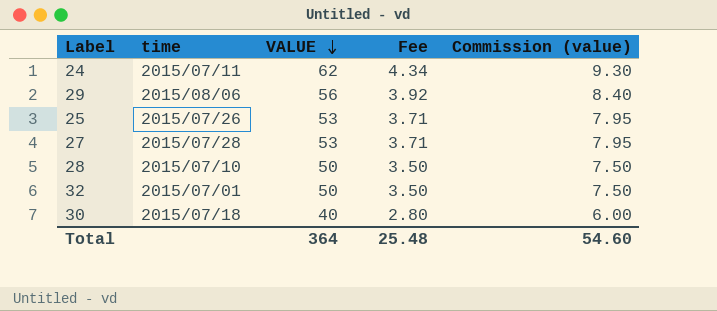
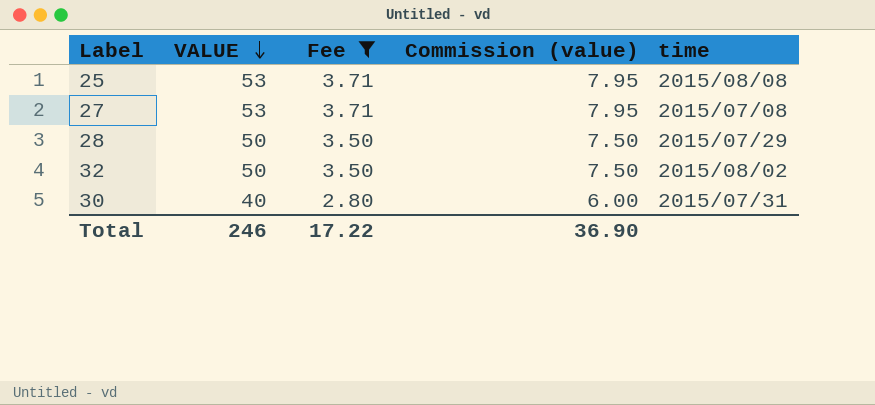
filter: none -> Fee <= 3.71
column time | position: 2 -> 5
25 | time: 2015/07/26 -> 2015/08/08
27 | time: 2015/07/28 -> 2015/07/08
28 | time: 2015/07/10 -> 2015/07/29
32 | time: 2015/07/01 -> 2015/08/02
30 | time: 2015/07/18 -> 2015/07/31
Total | VALUE: 364 -> 246
Total | Fee: 25.48 -> 17.22
Total | Commission (value): 54.60 -> 36.90

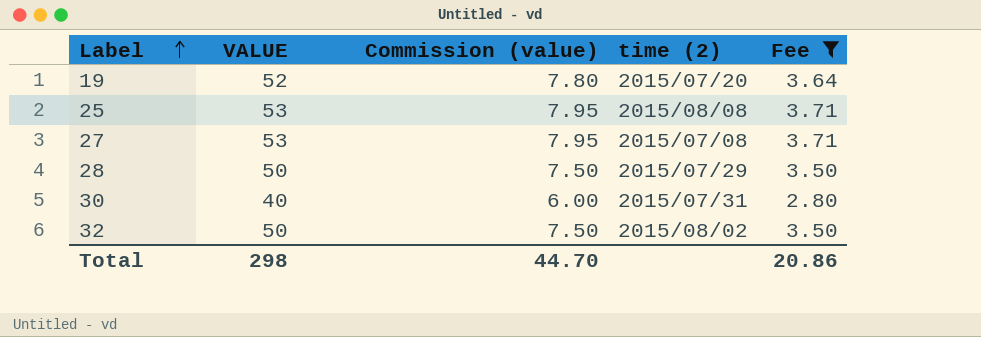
row order: VALUE descending -> Label ascending
column name: time -> time (2)
column Fee | position: 3 -> 5
row 19: none -> 52 | 7.80 | 2015/07/20 | 3.64
Total | VALUE: 246 -> 298
Total | Commission (value): 36.90 -> 44.70
Total | Fee: 17.22 -> 20.86

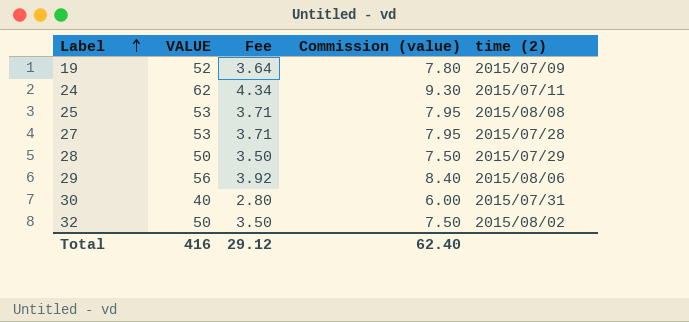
filter: Fee <= 3.71 -> none
column Fee | position: 5 -> 3
19 | time (2): 2015/07/20 -> 2015/07/09
27 | time (2): 2015/07/08 -> 2015/07/28
Total | VALUE: 298 -> 416
Total | Fee: 20.86 -> 29.12
Total | Commission (value): 44.70 -> 62.40

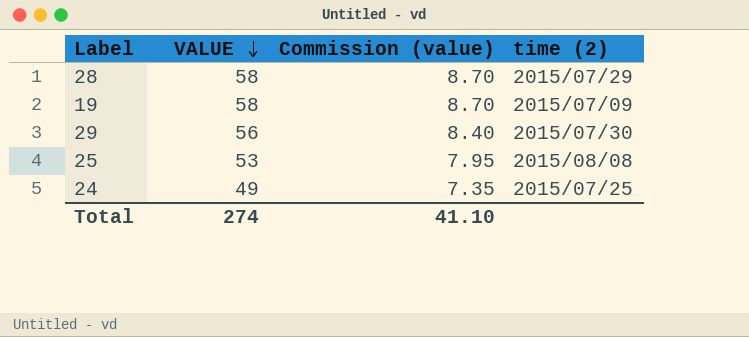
row order: Label ascending -> VALUE descending
column Fee | formula: [VALUE] * 0.07 -> none
row 27: 53 | 3.71 | 7.95 | 2015/07/28 -> none
row 30: 40 | 2.80 | 6.00 | 2015/07/31 -> none
row 32: 50 | 3.50 | 7.50 | 2015/08/02 -> none
28 | VALUE: 50 -> 58
28 | Commission (value): 7.50 -> 8.70
19 | VALUE: 52 -> 58
19 | Commission (value): 7.80 -> 8.70
29 | time (2): 2015/08/06 -> 2015/07/30
24 | VALUE: 62 -> 49
24 | Commission (value): 9.30 -> 7.35
24 | time (2): 2015/07/11 -> 2015/07/25
Total | VALUE: 416 -> 274
Total | Commission (value): 62.40 -> 41.10

